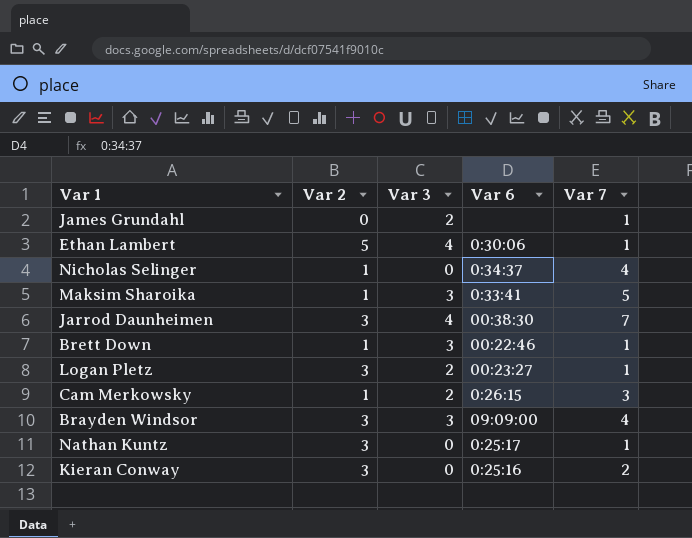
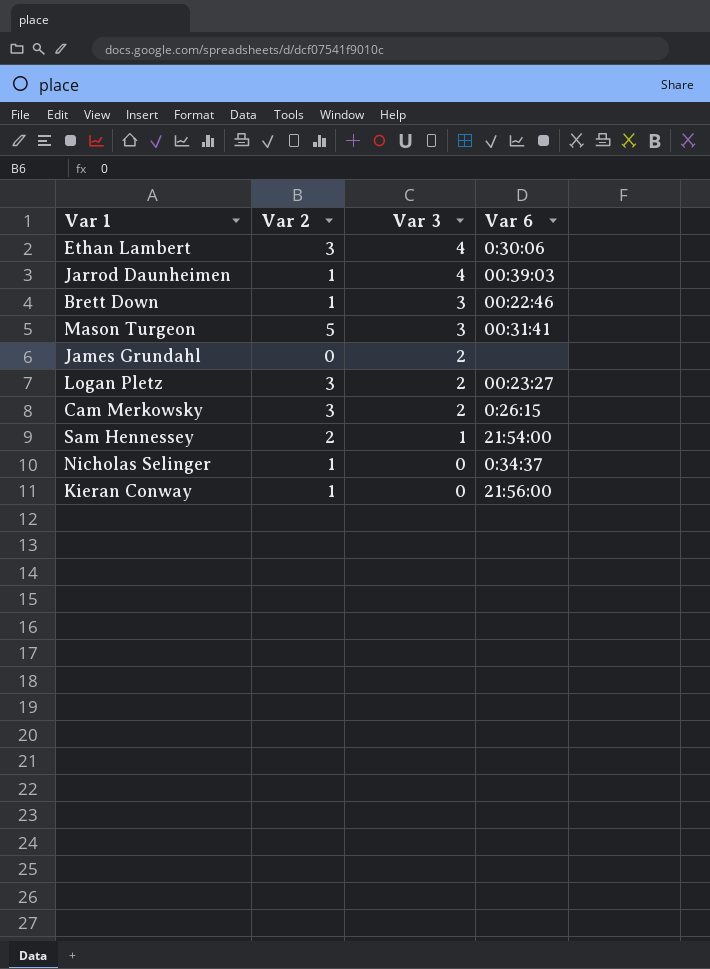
row order: none -> Var 3 descending
column Var 7 | position: 5 -> none
row Maksim Sharoika: 1 | 3 | 0:33:41 | 5 -> none
row Brayden Windsor: 3 | 3 | 09:09:00 | 4 -> none
row Nathan Kuntz: 3 | 0 | 0:25:17 | 1 -> none
Ethan Lambert | Var 2: 5 -> 3
Jarrod Daunheimen | Var 2: 3 -> 1
Jarrod Daunheimen | Var 6: 00:38:30 -> 00:39:03
row Mason Turgeon: none -> 5 | 3 | 00:31:41
Cam Merkowsky | Var 2: 1 -> 3
row Sam Hennessey: none -> 2 | 1 | 21:54:00
Kieran Conway | Var 2: 3 -> 1
Kieran Conway | Var 6: 0:25:16 -> 21:56:00

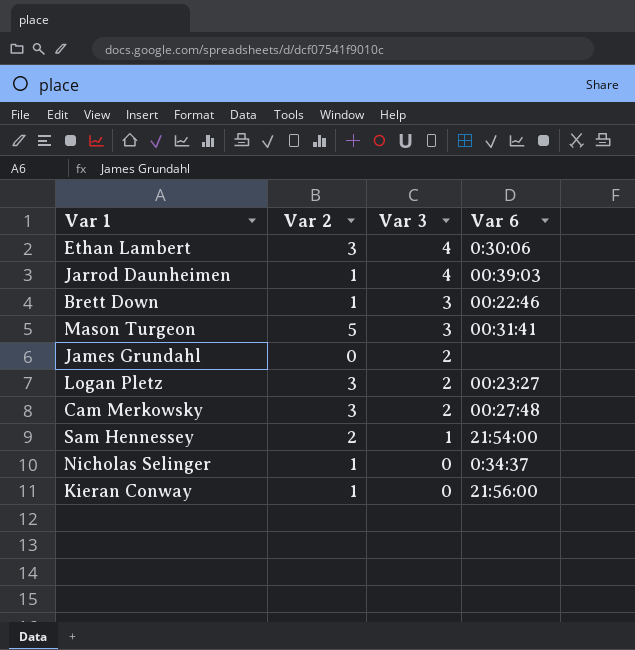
Cam Merkowsky | Var 6: 0:26:15 -> 00:27:48

